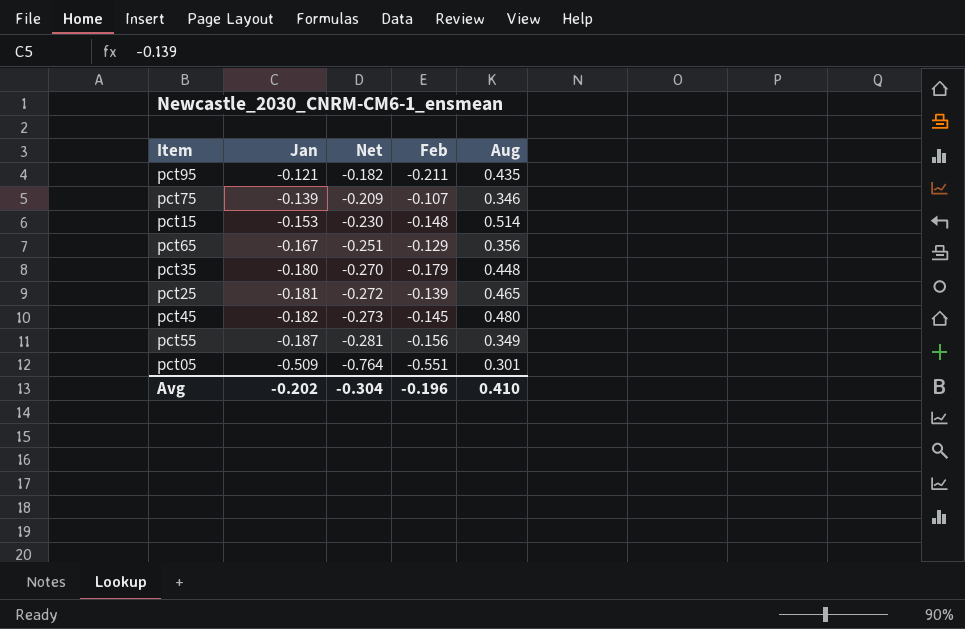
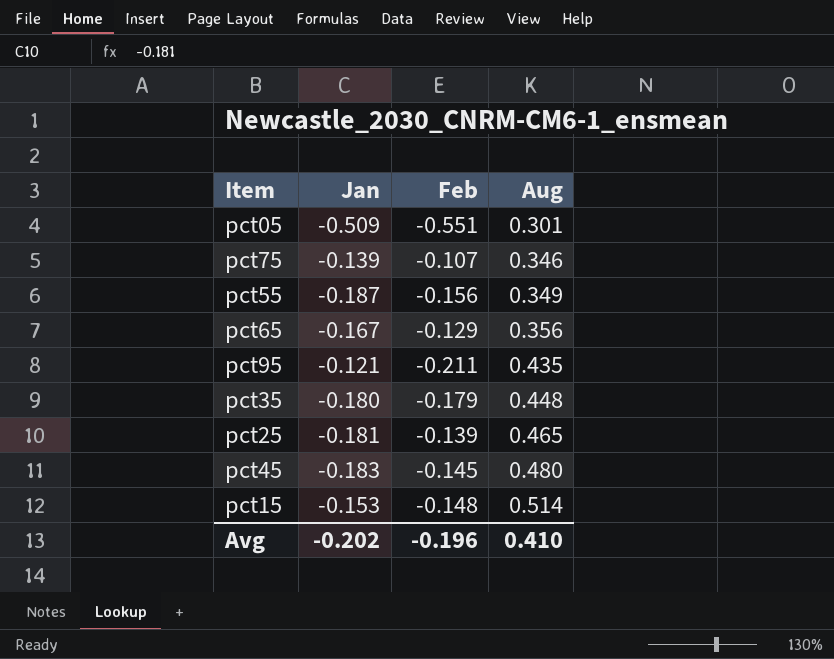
row order: Jan descending -> Aug ascending
column Net | formula: [Jan] * 1.5 -> none
pct45 | Jan: -0.182 -> -0.183

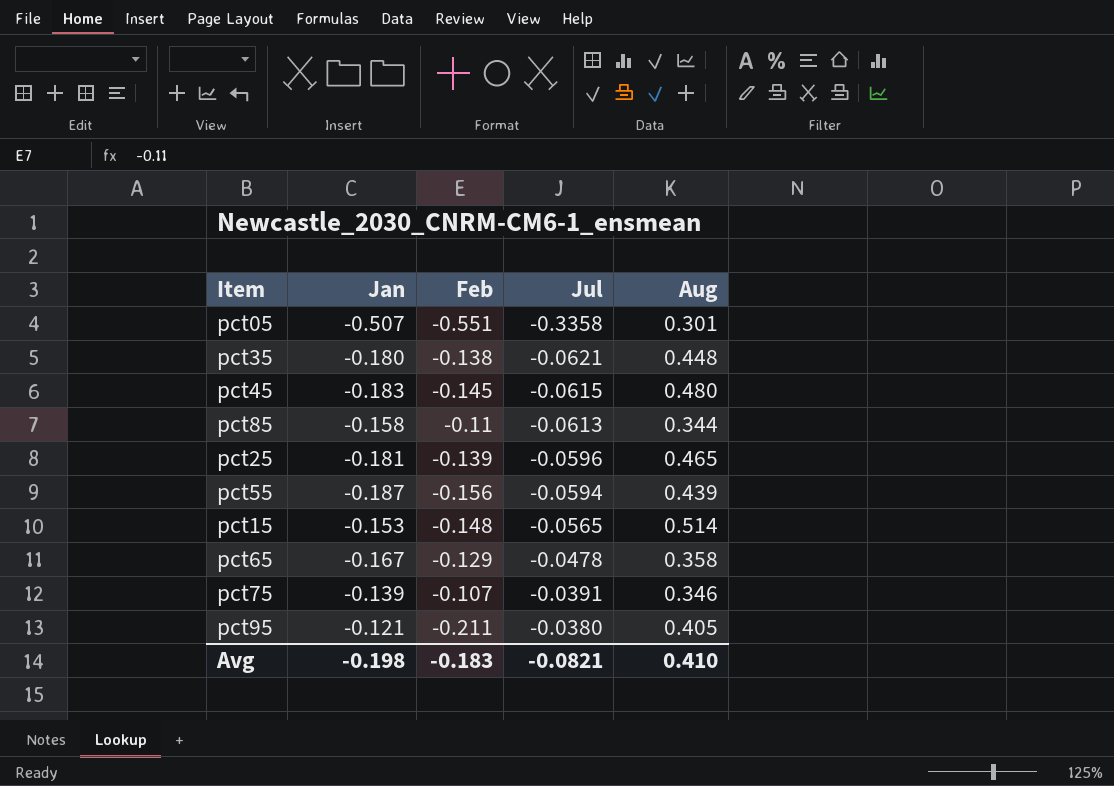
row order: Aug ascending -> Jul ascending
column Jul | position: none -> 4
pct05 | Jan: -0.509 -> -0.507
pct35 | Feb: -0.179 -> -0.138
row pct85: none -> -0.158 | -0.11 | -0.0613 | 0.344
pct55 | Aug: 0.349 -> 0.439
pct65 | Aug: 0.356 -> 0.358
pct95 | Aug: 0.435 -> 0.405
Avg | Jan: -0.202 -> -0.198
Avg | Feb: -0.196 -> -0.183

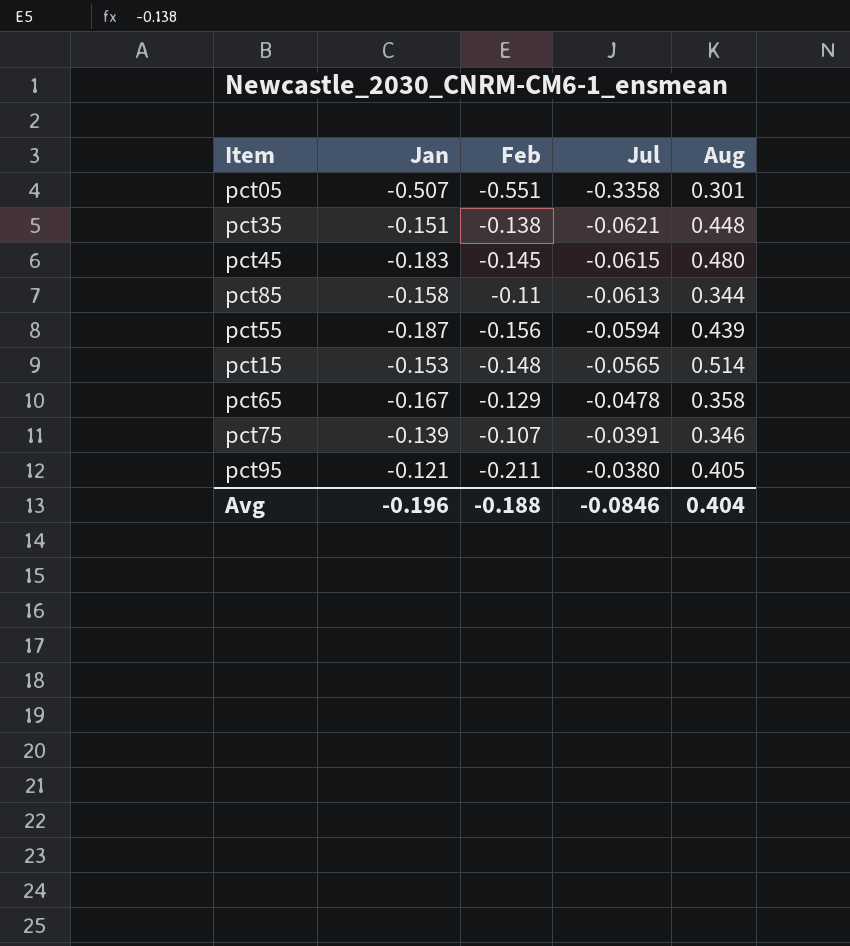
row pct25: -0.181 | -0.139 | -0.0596 | 0.465 -> none
pct35 | Jan: -0.180 -> -0.151
Avg | Jan: -0.198 -> -0.196
Avg | Feb: -0.183 -> -0.188
Avg | Jul: -0.0821 -> -0.0846
Avg | Aug: 0.410 -> 0.404

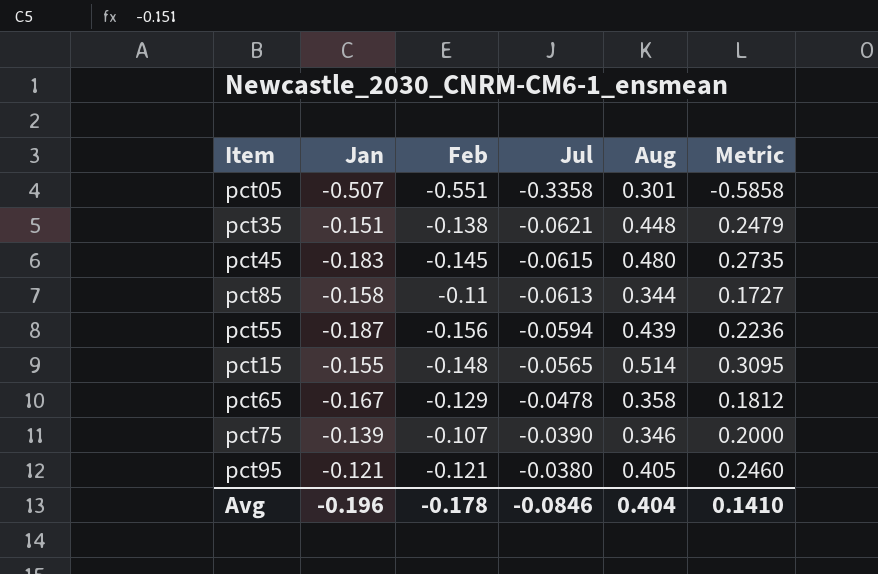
column Metric | formula: none -> [Feb] + [Jul] + [Aug]
pct15 | Jan: -0.153 -> -0.155
pct75 | Jul: -0.0391 -> -0.0390
pct95 | Feb: -0.211 -> -0.121
Avg | Feb: -0.188 -> -0.178

